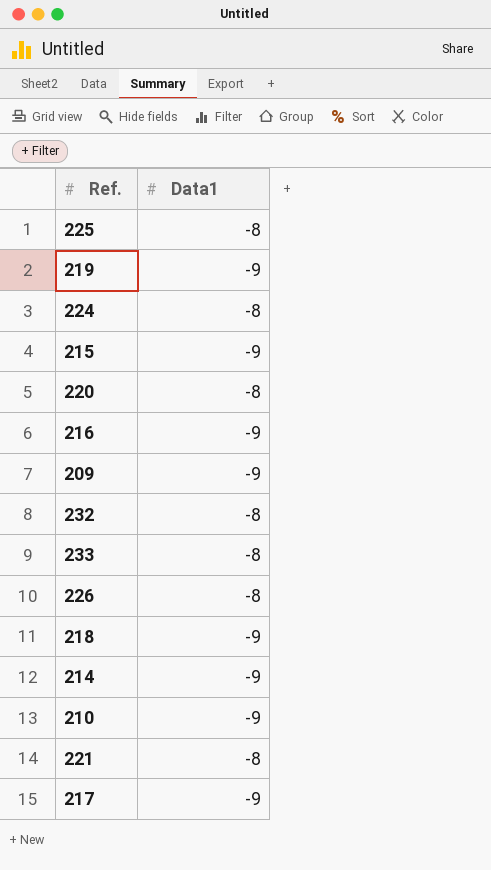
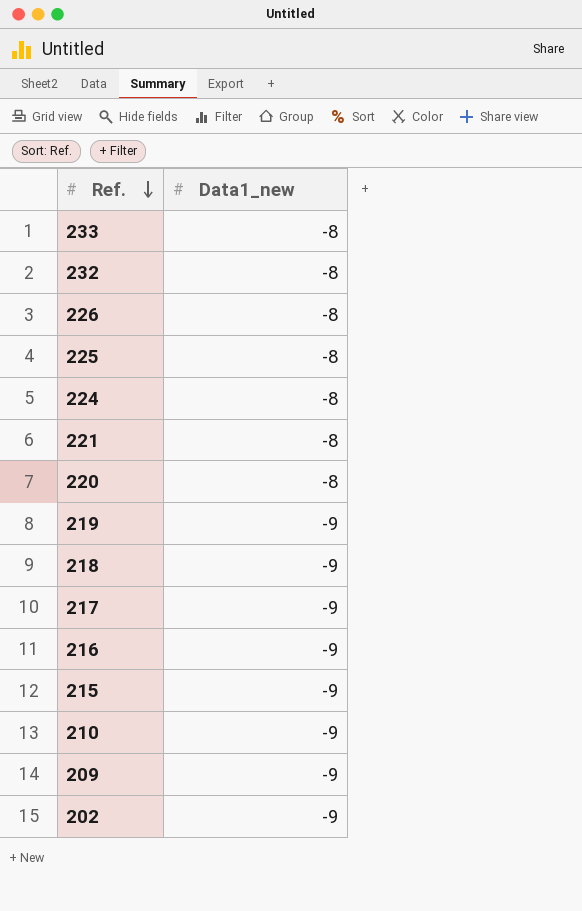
row order: none -> Ref. descending
column name: Data1 -> Data1_new
row 214: -9 -> none
row 202: none -> -9

